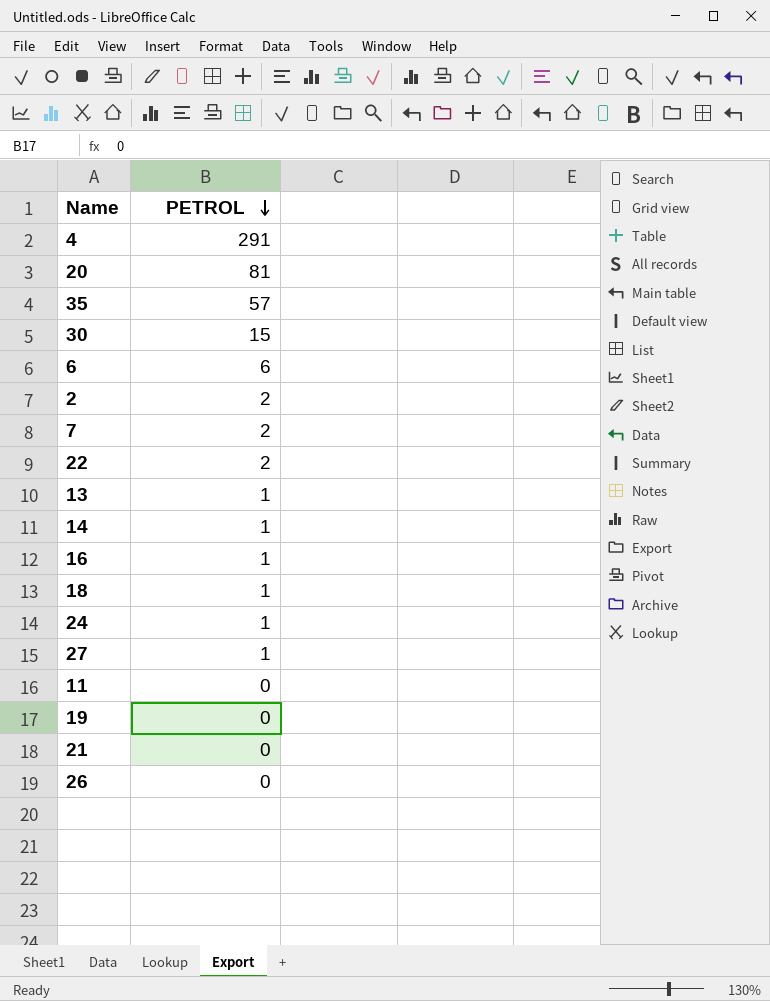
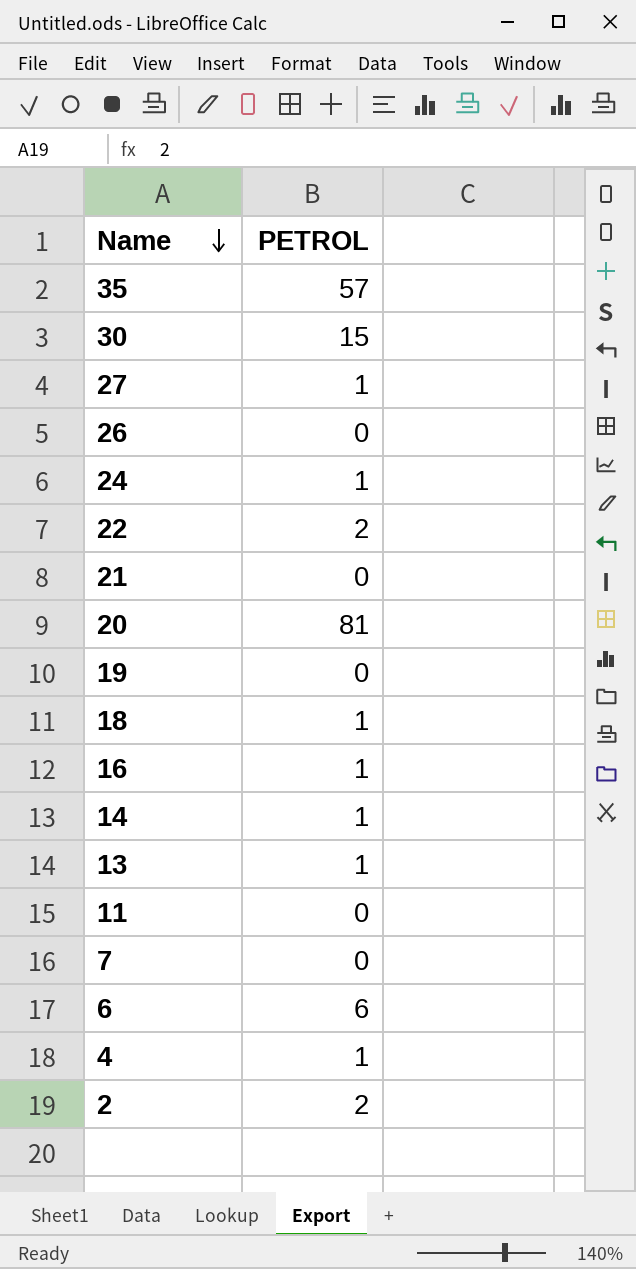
row order: PETROL descending -> Name descending
7 | PETROL: 2 -> 0
4 | PETROL: 291 -> 1

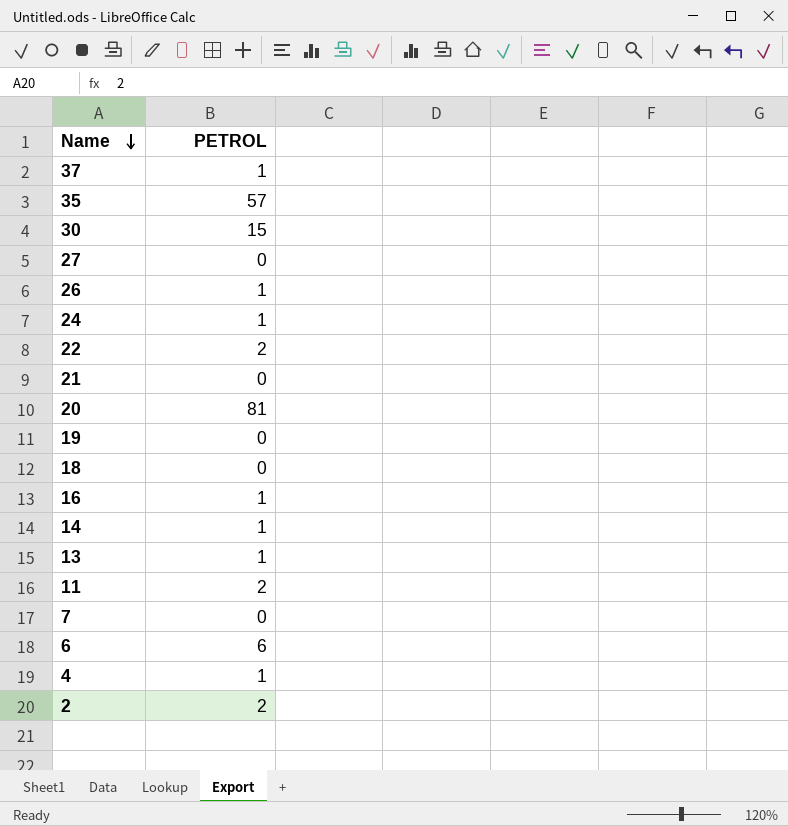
row 37: none -> 1
27 | PETROL: 1 -> 0
26 | PETROL: 0 -> 1
18 | PETROL: 1 -> 0
11 | PETROL: 0 -> 2

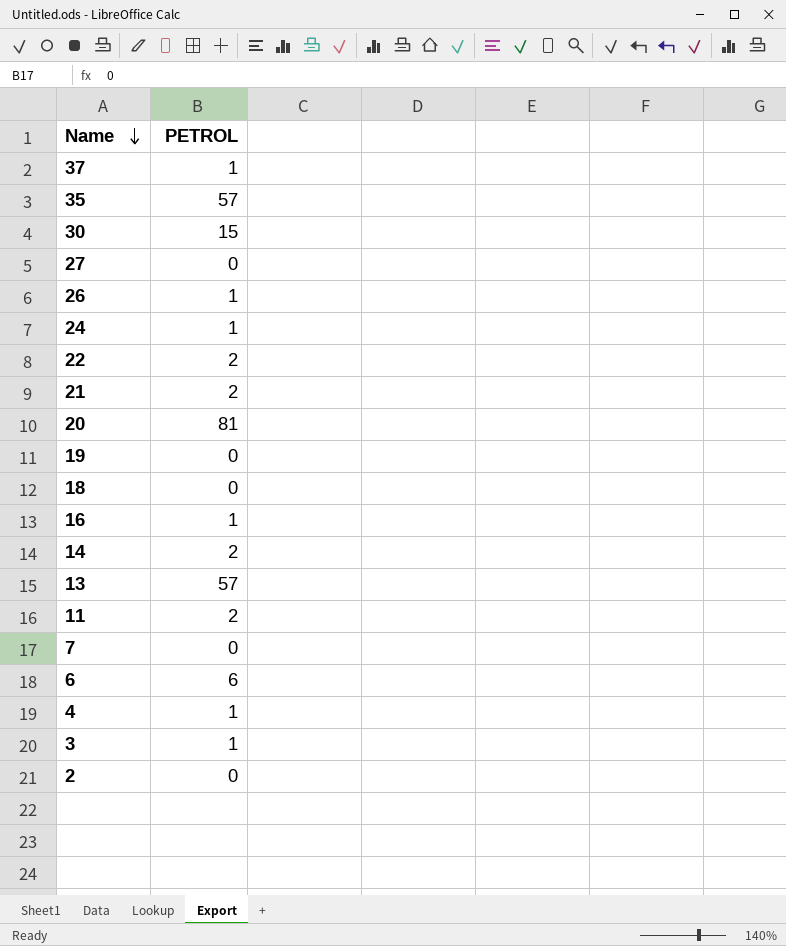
21 | PETROL: 0 -> 2
14 | PETROL: 1 -> 2
13 | PETROL: 1 -> 57
row 3: none -> 1
2 | PETROL: 2 -> 0

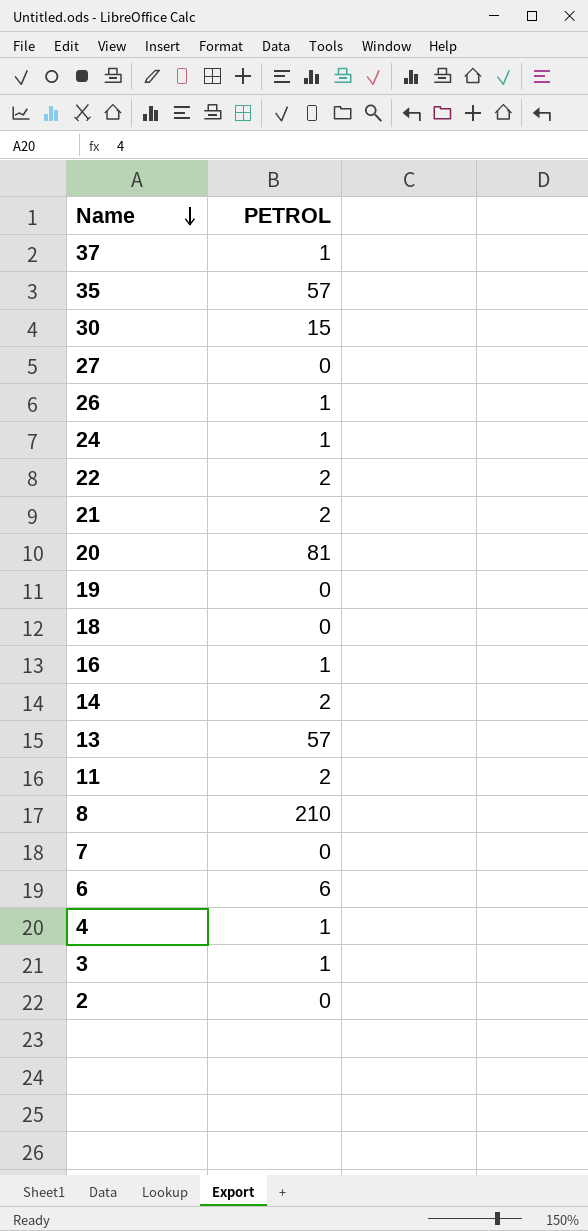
row 8: none -> 210

